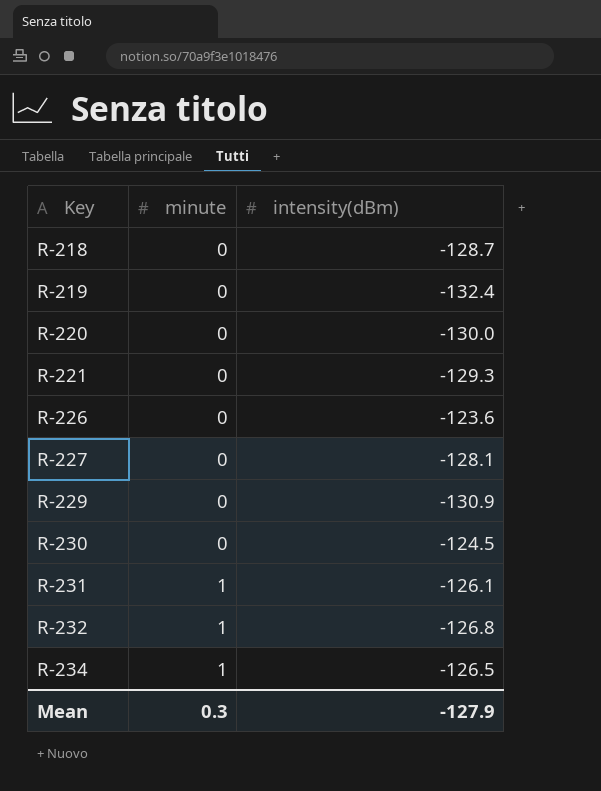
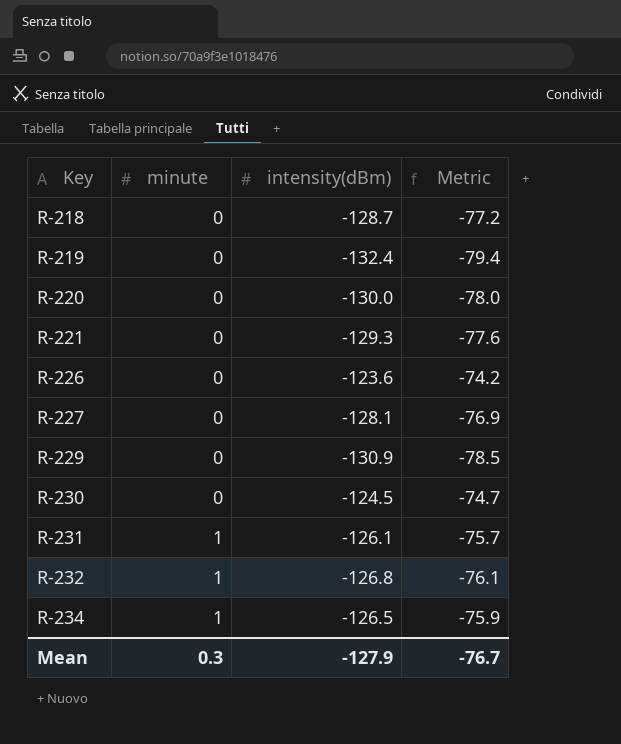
column Metric | formula: none -> [intensity(dBm)] * 0.6

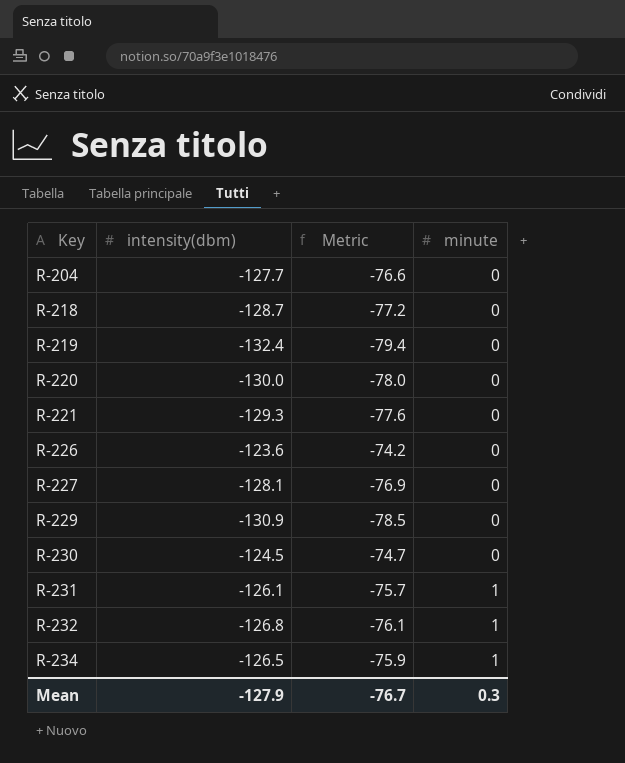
column name: intensity(dBm) -> intensity(dbm)
column minute | position: 2 -> 4
row R-204: none -> -127.7 | -76.6 | 0

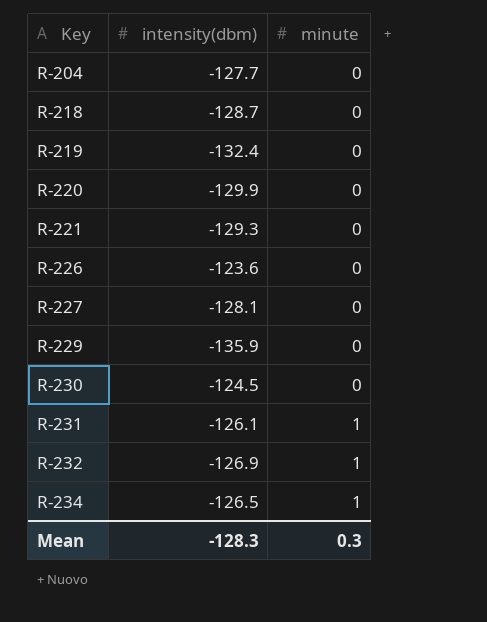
column Metric | formula: [intensity(dbm)] * 0.6 -> none
R-220 | intensity(dbm): -130.0 -> -129.9
R-229 | intensity(dbm): -130.9 -> -135.9
R-232 | intensity(dbm): -126.8 -> -126.9
Mean | intensity(dbm): -127.9 -> -128.3

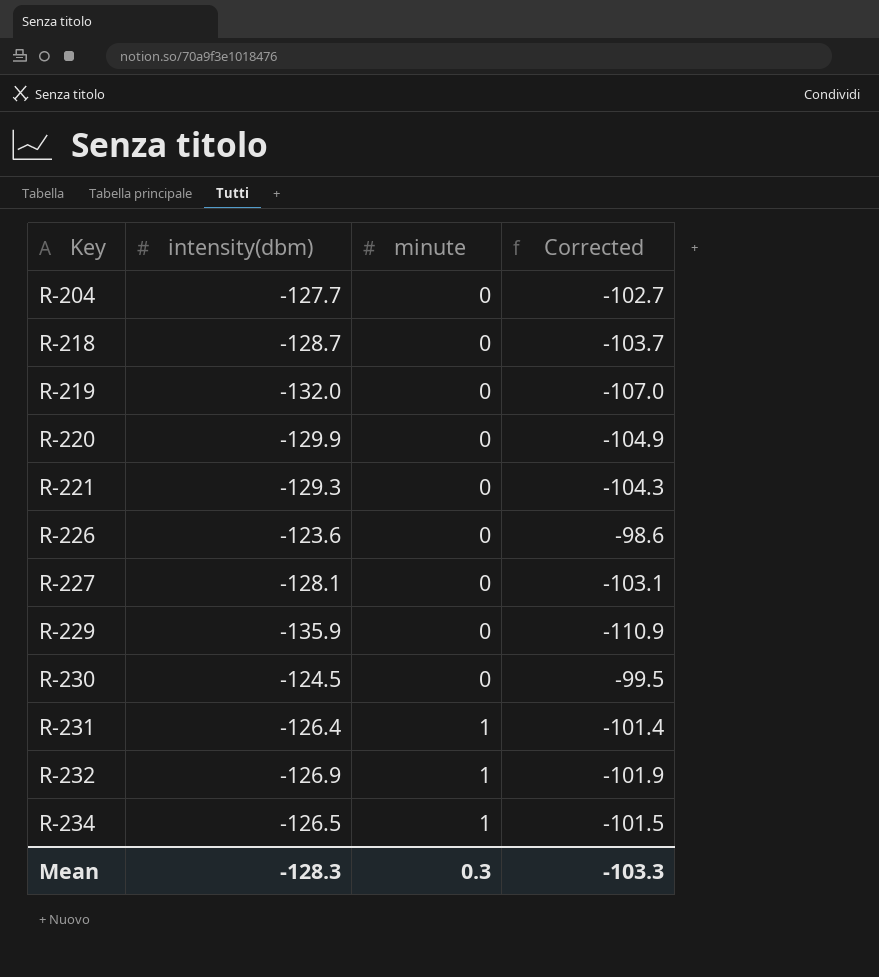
column Corrected | formula: none -> [intensity(dbm)] + 25
R-219 | intensity(dbm): -132.4 -> -132.0
R-231 | intensity(dbm): -126.1 -> -126.4

